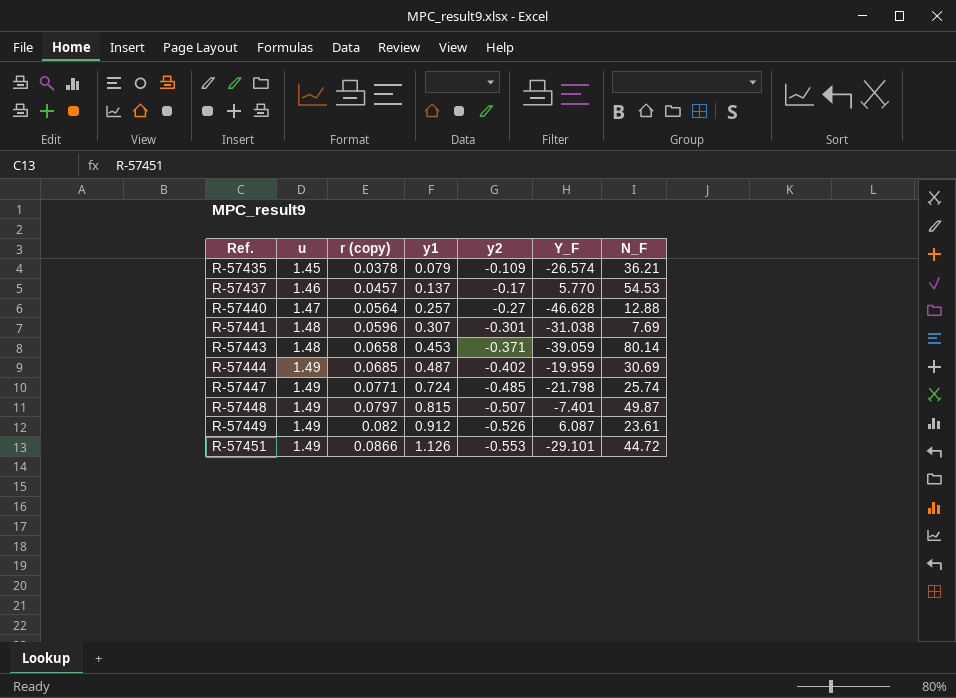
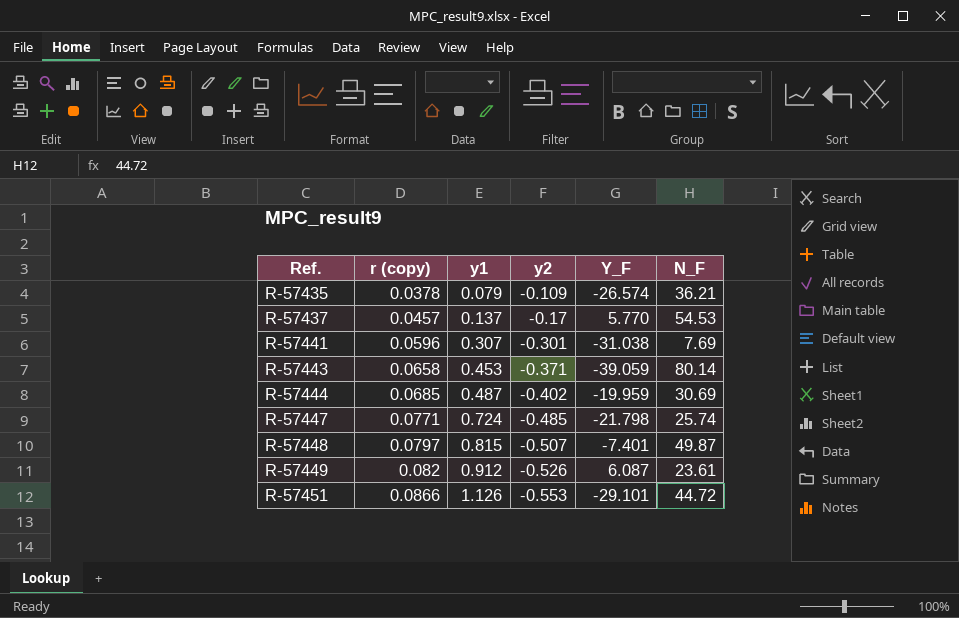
column u | position: 2 -> none
row R-57440: 1.47 | 0.0564 | 0.257 | -0.27 | -46.628 | 12.88 -> none

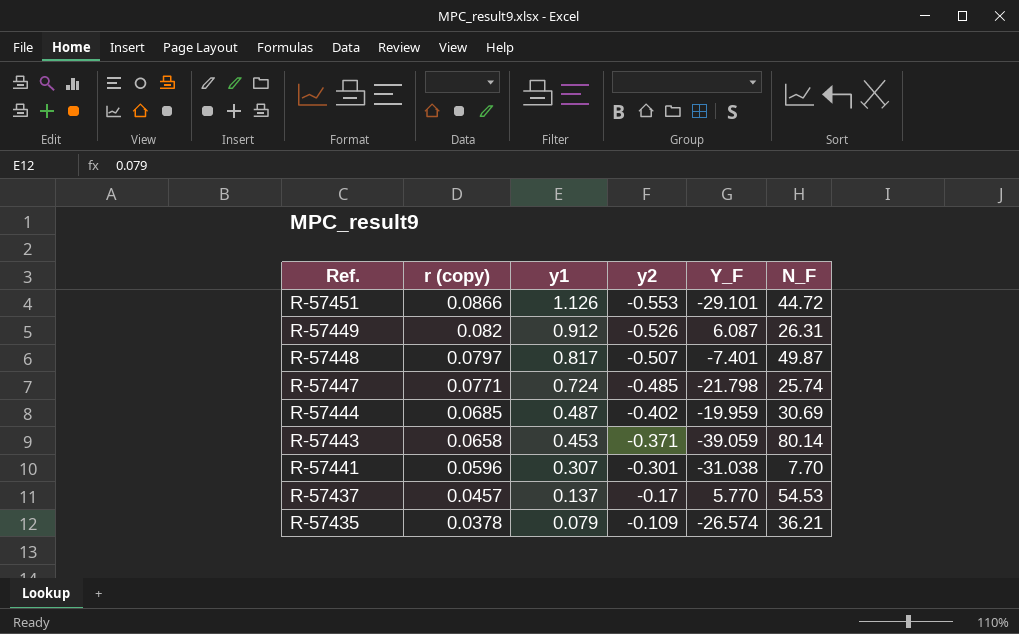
row order: Ref. ascending -> Ref. descending
R-57449 | N_F: 23.61 -> 26.31
R-57448 | y1: 0.815 -> 0.817
R-57441 | N_F: 7.69 -> 7.70

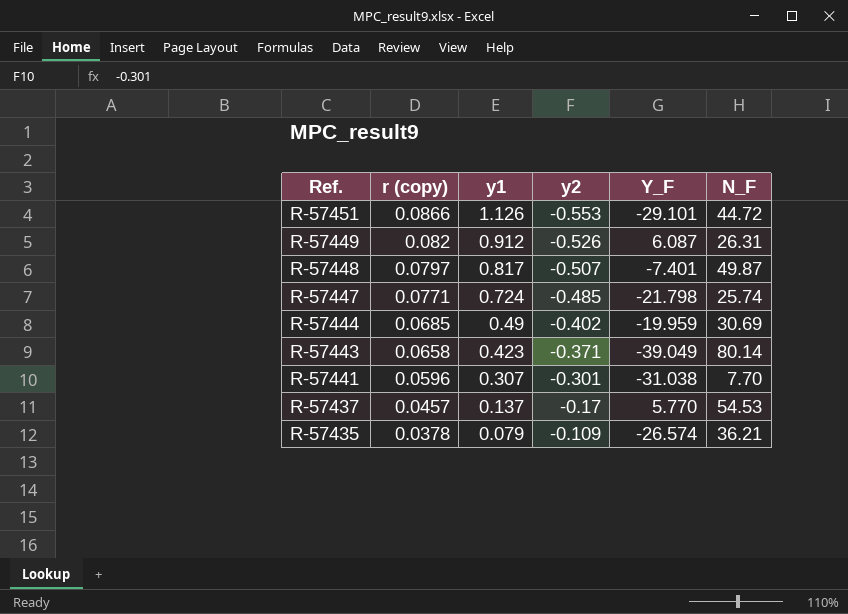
R-57444 | y1: 0.487 -> 0.49
R-57443 | y1: 0.453 -> 0.423
R-57443 | Y_F: -39.059 -> -39.049

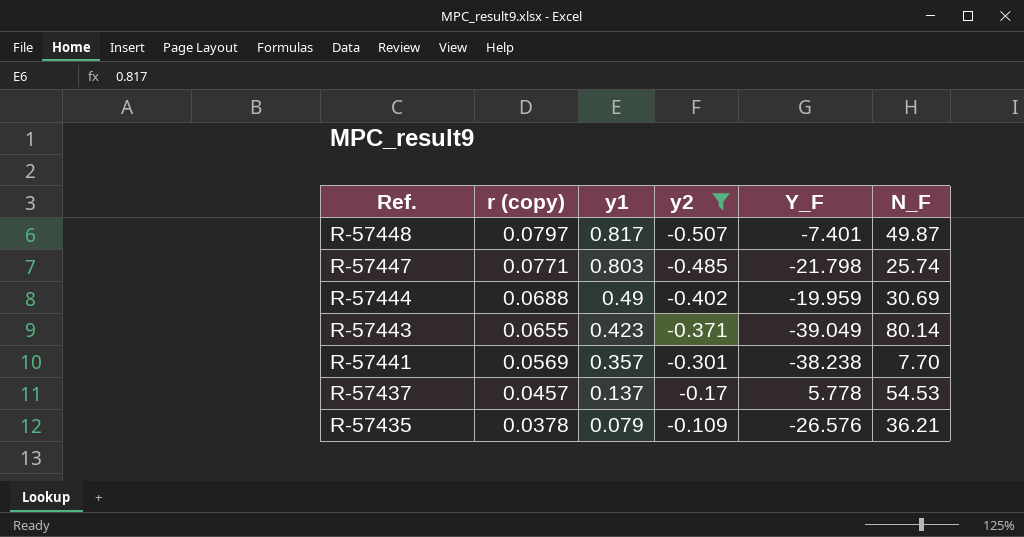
filter: none -> y2 >= -0.507
R-57447 | y1: 0.724 -> 0.803
R-57444 | r (copy): 0.0685 -> 0.0688
R-57443 | r (copy): 0.0658 -> 0.0655
R-57441 | r (copy): 0.0596 -> 0.0569
R-57441 | y1: 0.307 -> 0.357
R-57441 | Y_F: -31.038 -> -38.238
R-57437 | Y_F: 5.770 -> 5.778
R-57435 | Y_F: -26.574 -> -26.576

